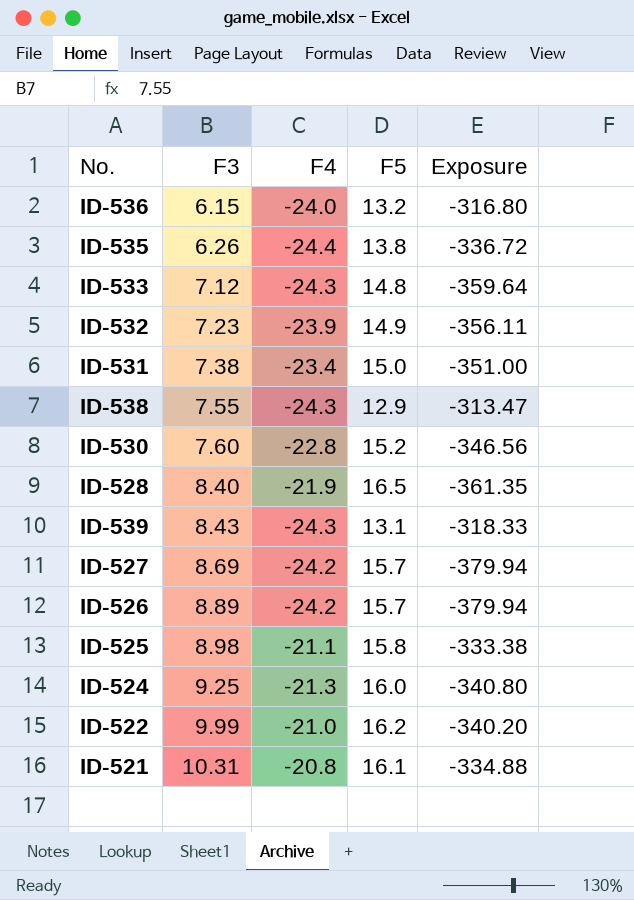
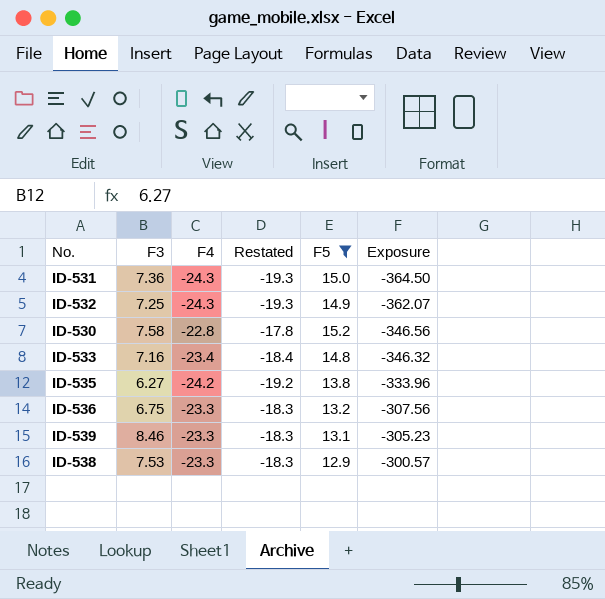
filter: none -> F5 <= 15.2
row order: F3 ascending -> Exposure ascending
column Restated | formula: none -> [F4] + 5
ID-531 | F3: 7.38 -> 7.36
ID-531 | F4: -23.4 -> -24.3
ID-531 | Exposure: -351.00 -> -364.50
ID-532 | F3: 7.23 -> 7.25
ID-532 | F4: -23.9 -> -24.3
ID-532 | Exposure: -356.11 -> -362.07
ID-530 | F3: 7.60 -> 7.58
ID-533 | F3: 7.12 -> 7.16
ID-533 | F4: -24.3 -> -23.4
ID-533 | Exposure: -359.64 -> -346.32
ID-535 | F3: 6.26 -> 6.27
ID-535 | F4: -24.4 -> -24.2
ID-535 | Exposure: -336.72 -> -333.96
ID-536 | F3: 6.15 -> 6.75
ID-536 | F4: -24.0 -> -23.3
ID-536 | Exposure: -316.80 -> -307.56
ID-539 | F3: 8.43 -> 8.46
ID-539 | F4: -24.3 -> -23.3
ID-539 | Exposure: -318.33 -> -305.23
ID-538 | F3: 7.55 -> 7.53
ID-538 | F4: -24.3 -> -23.3
ID-538 | Exposure: -313.47 -> -300.57

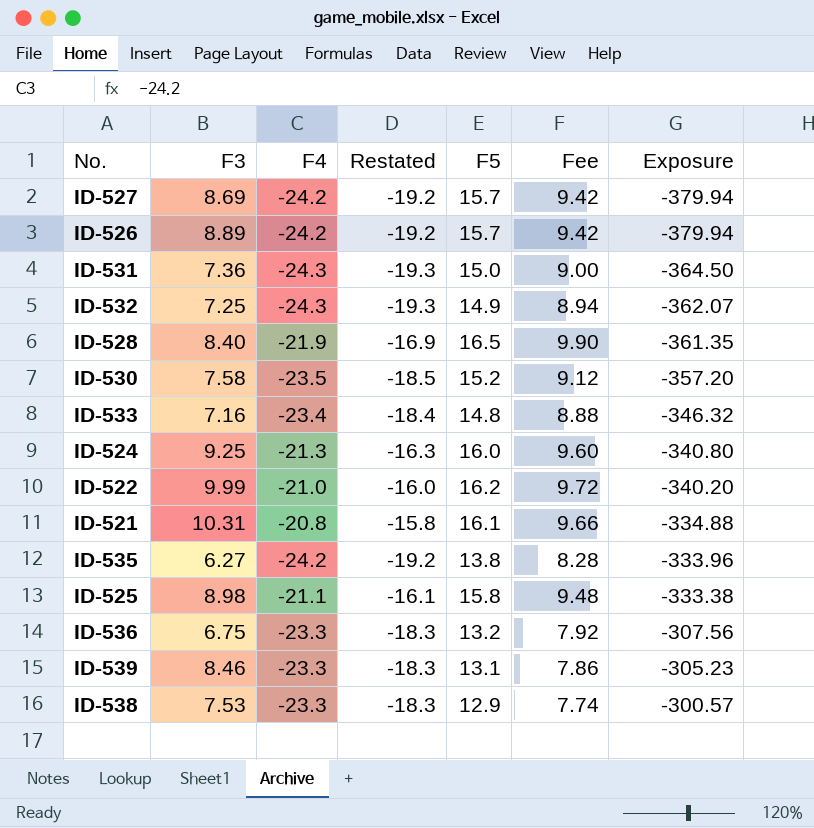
filter: F5 <= 15.2 -> none
column Fee | formula: none -> [F5] * 0.6
ID-530 | F4: -22.8 -> -23.5
ID-530 | Restated: -17.8 -> -18.5
ID-530 | Exposure: -346.56 -> -357.20

